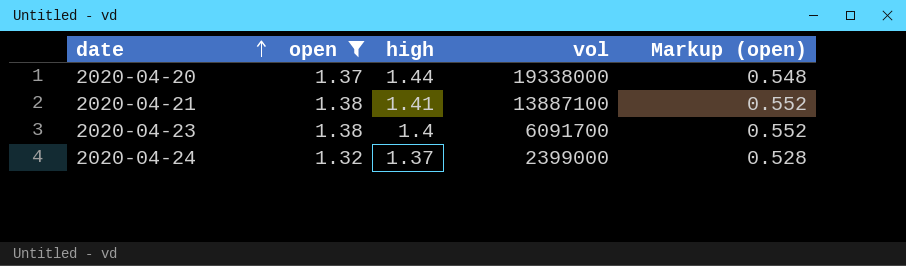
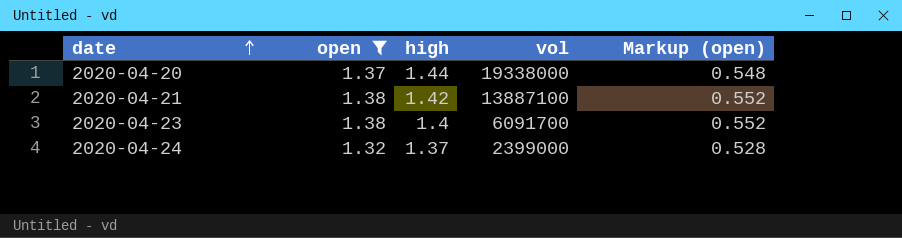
2020-04-21 | high: 1.41 -> 1.42

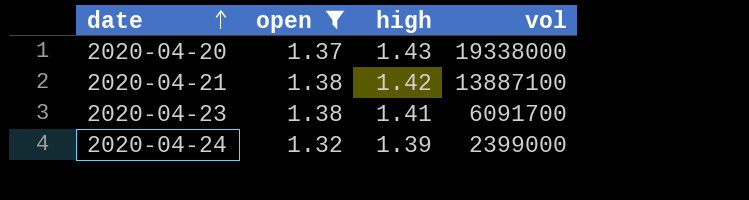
column Markup (open) | formula: [open] * 0.4 -> none
2020-04-20 | high: 1.44 -> 1.43
2020-04-23 | high: 1.4 -> 1.41
2020-04-24 | high: 1.37 -> 1.39

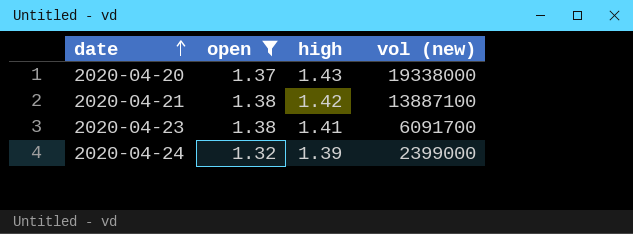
column name: vol -> vol (new)

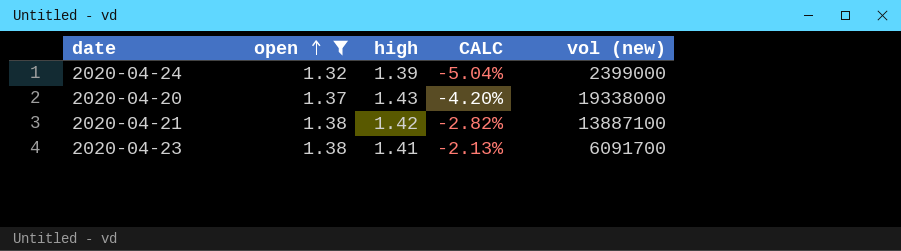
row order: date ascending -> open ascending
column CALC | formula: none -> ([open] - [high]) / [high]

